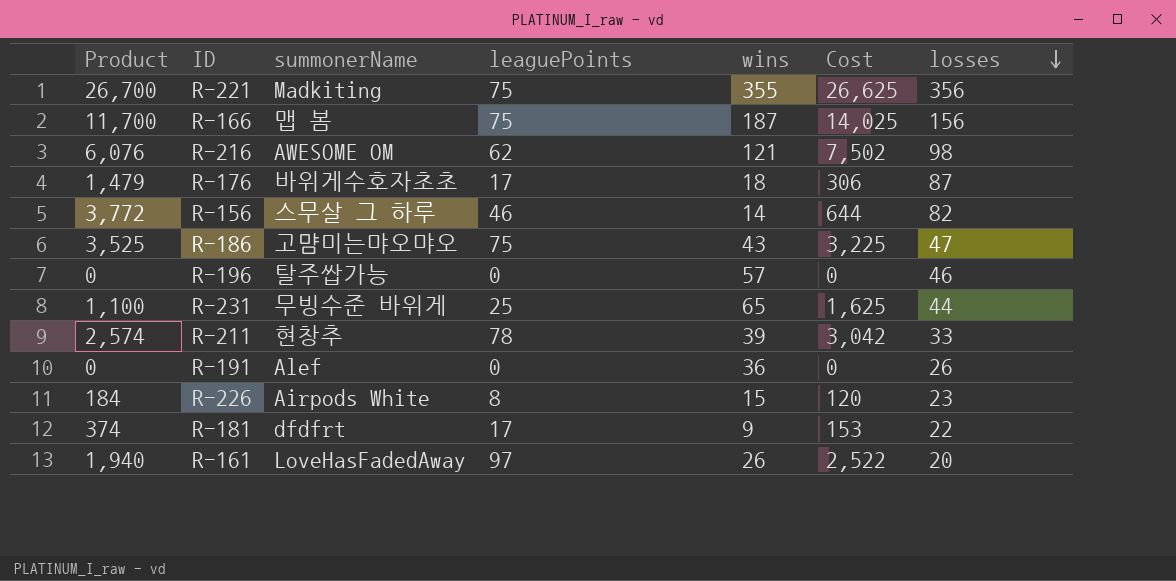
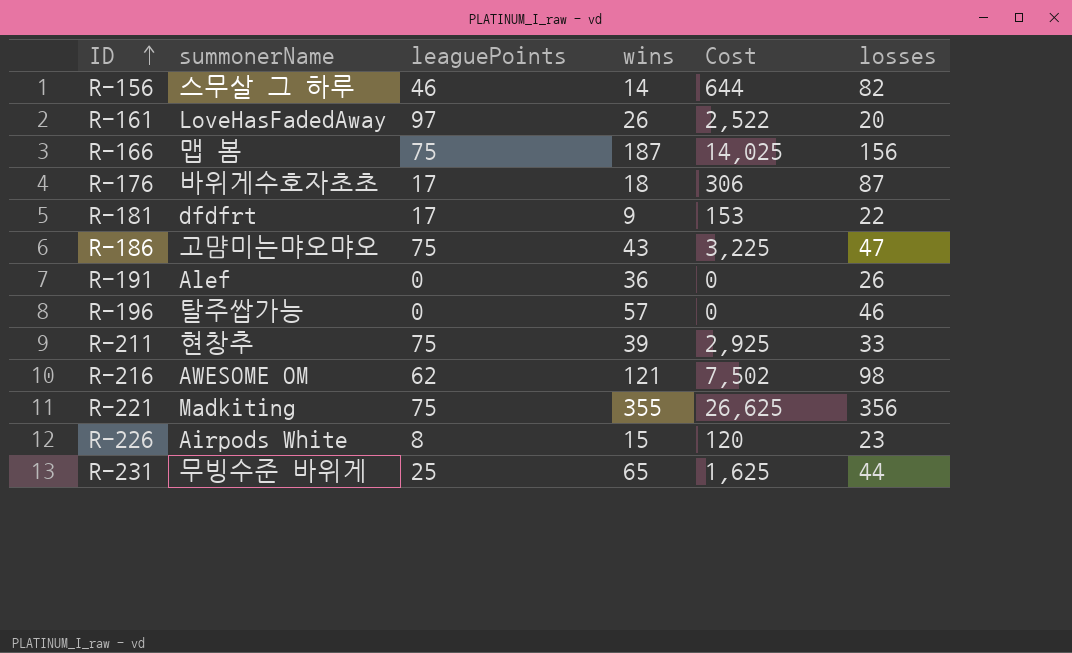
row order: losses descending -> ID ascending
column Product | formula: [leaguePoints] * [losses] -> none
R-211 | leaguePoints: 78 -> 75
R-211 | Cost: 3,042 -> 2,925

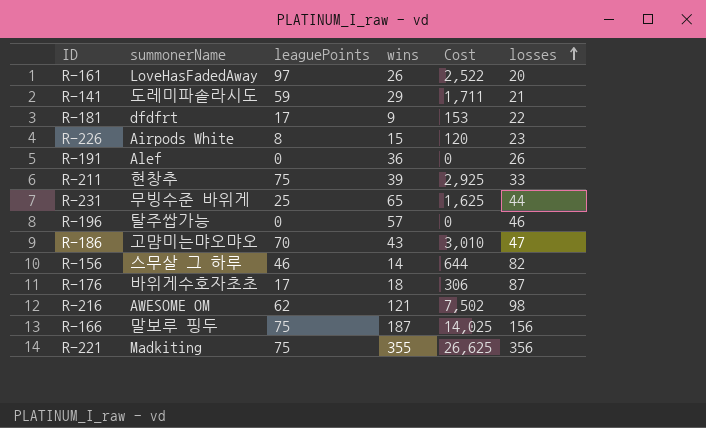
row order: ID ascending -> losses ascending
row R-141: none -> 도레미파솥라시도 | 59 | 29 | 1,711 | 21
R-186 | leaguePoints: 75 -> 70
R-186 | Cost: 3,225 -> 3,010
R-166 | summonerName: 맵 봄 -> 말보루 핑두

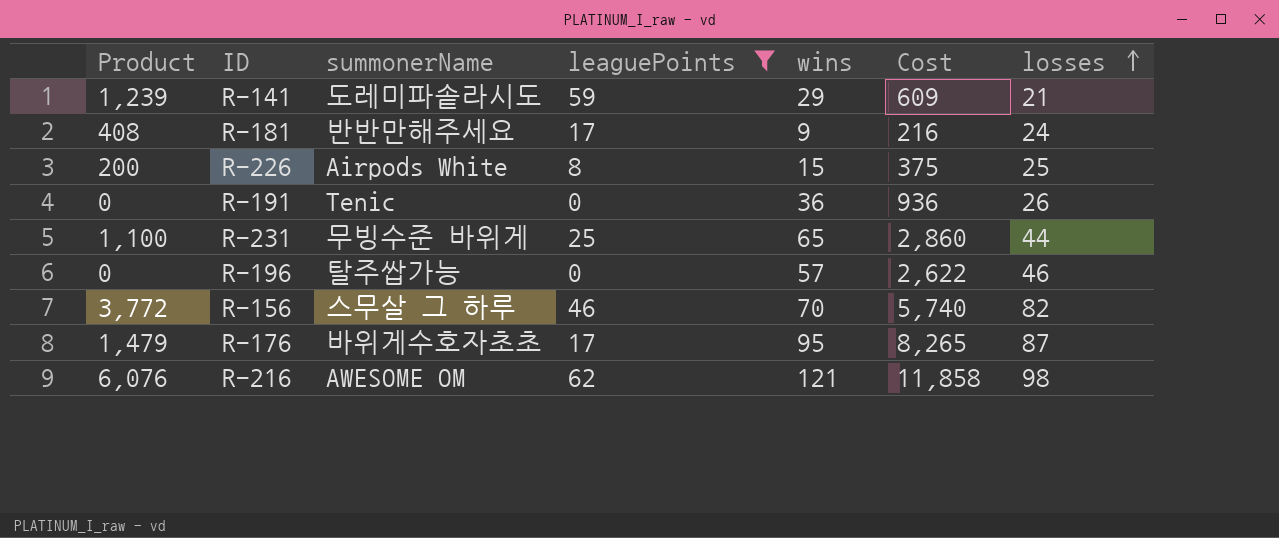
filter: none -> leaguePoints <= 62
column Product | formula: none -> [leaguePoints] * [losses]
column Cost | formula: [leaguePoints] * [wins] -> [wins] * [losses]
R-181 | summonerName: dfdfrt -> 반반만해주세요
R-181 | losses: 22 -> 24
R-226 | losses: 23 -> 25
R-191 | summonerName: Alef -> Tenic
R-156 | wins: 14 -> 70
R-176 | wins: 18 -> 95

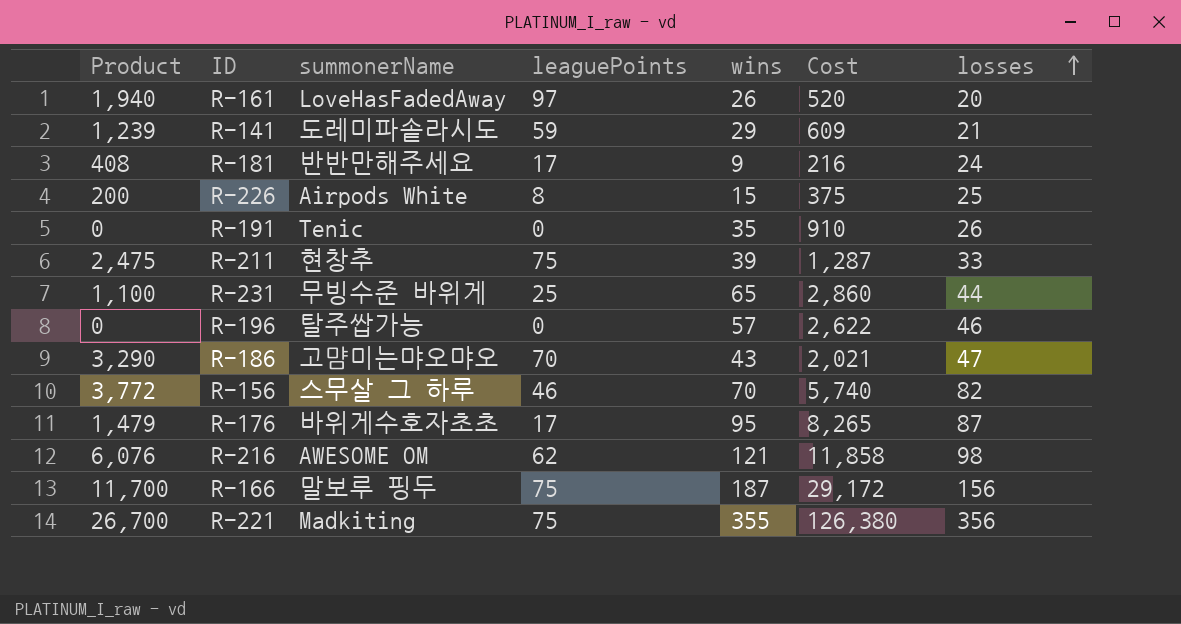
filter: leaguePoints <= 62 -> none
R-191 | wins: 36 -> 35
R-191 | Cost: 936 -> 910

